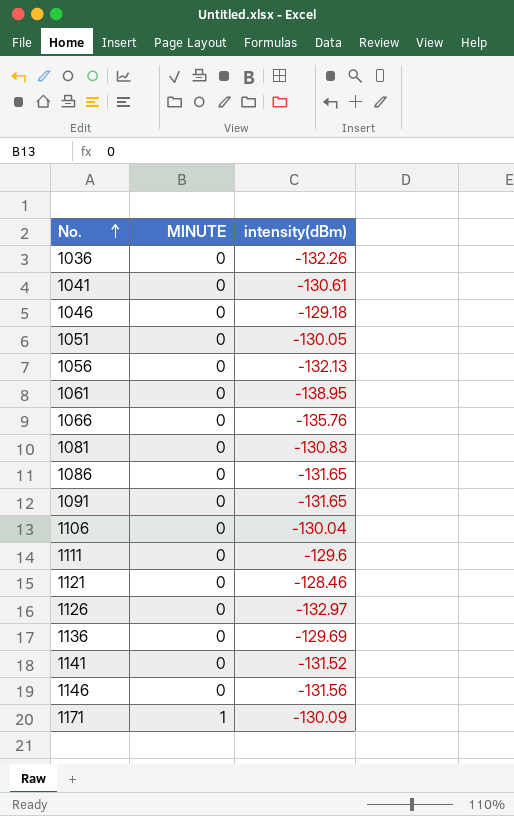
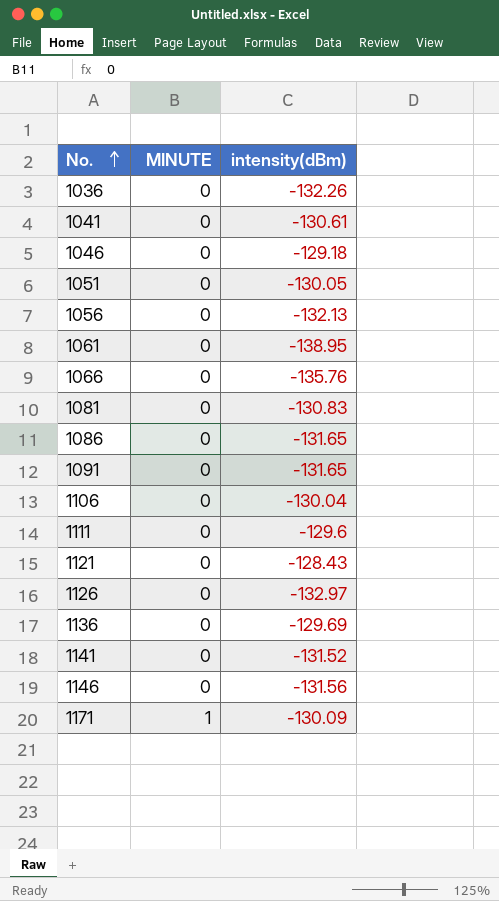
1121 | intensity(dBm): -128.46 -> -128.43

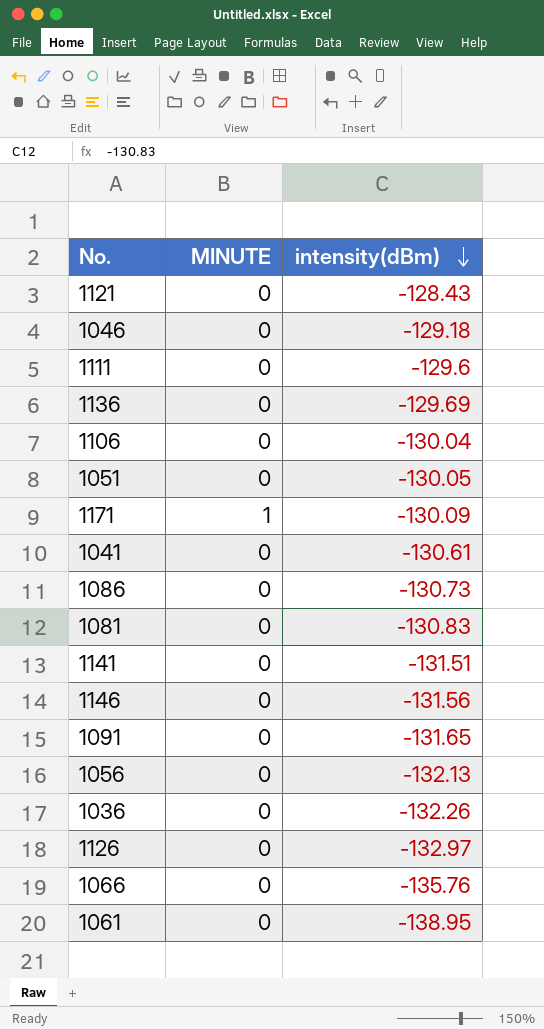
row order: No. ascending -> intensity(dBm) descending
1086 | intensity(dBm): -131.65 -> -130.73
1141 | intensity(dBm): -131.52 -> -131.51

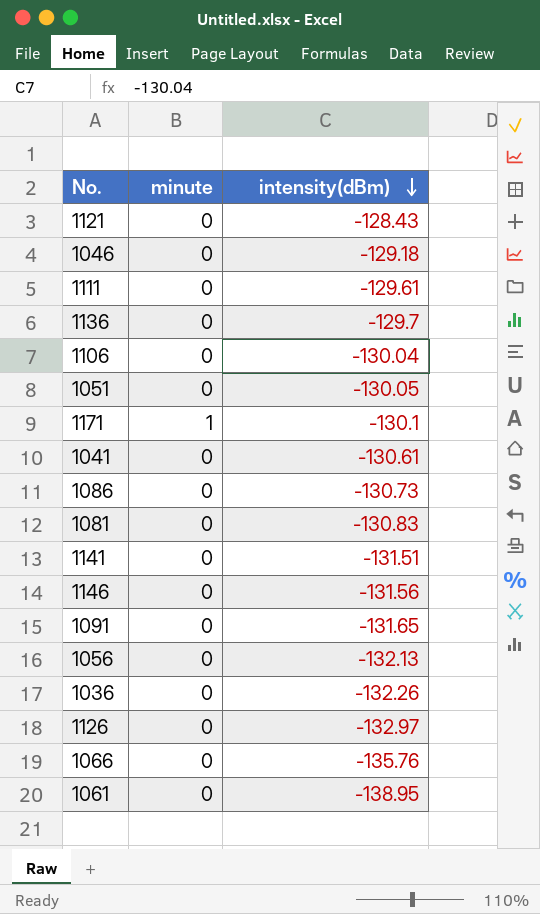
column name: MINUTE -> minute
1111 | intensity(dBm): -129.6 -> -129.61
1136 | intensity(dBm): -129.69 -> -129.7
1171 | intensity(dBm): -130.09 -> -130.1

